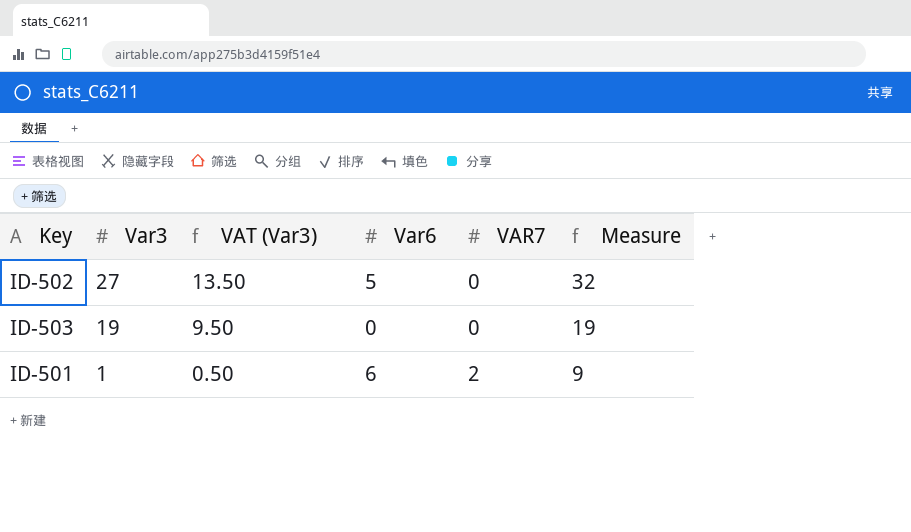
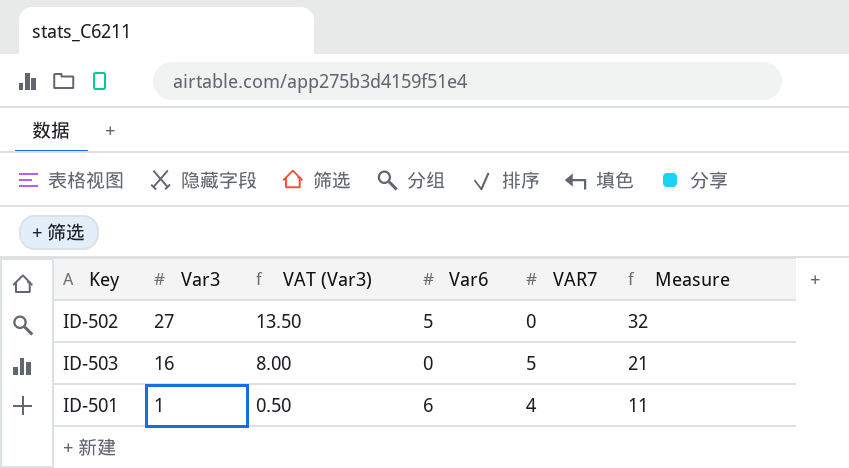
ID-503 | Var3: 19 -> 16
ID-503 | VAT (Var3): 9.50 -> 8.00
ID-503 | VAR7: 0 -> 5
ID-503 | Measure: 19 -> 21
ID-501 | VAR7: 2 -> 4
ID-501 | Measure: 9 -> 11

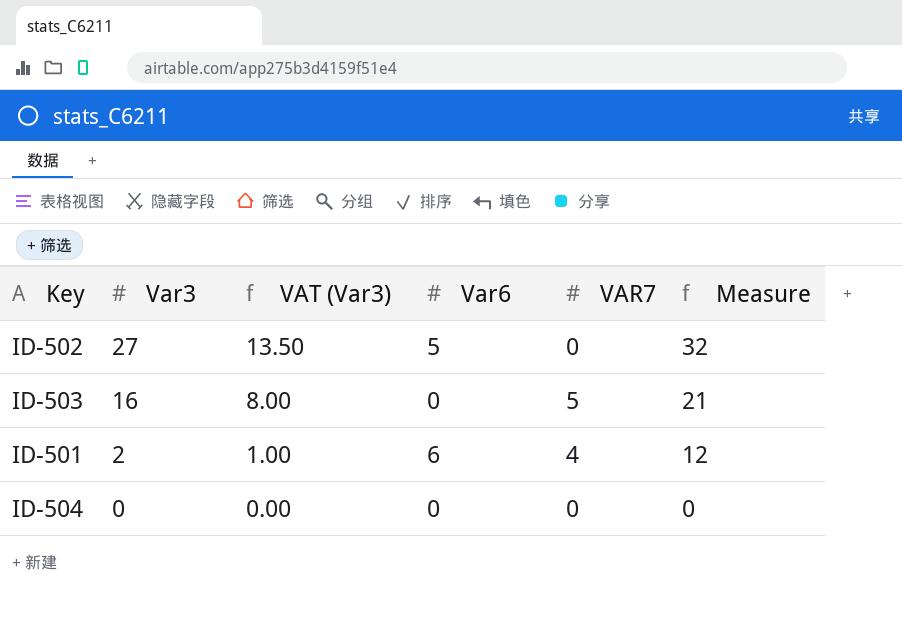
ID-501 | Var3: 1 -> 2
ID-501 | VAT (Var3): 0.50 -> 1.00
ID-501 | Measure: 11 -> 12
row ID-504: none -> 0 | 0.00 | 0 | 0 | 0

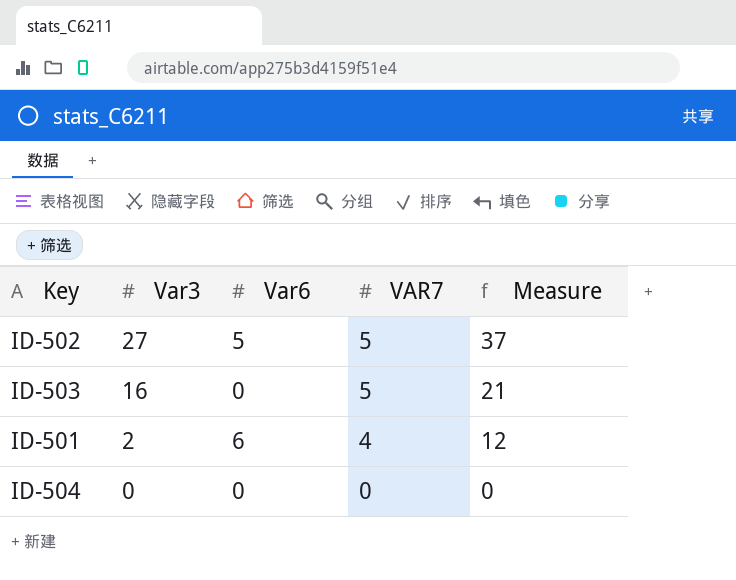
column VAT (Var3) | formula: [Var3] * 0.5 -> none
ID-502 | VAR7: 0 -> 5
ID-502 | Measure: 32 -> 37

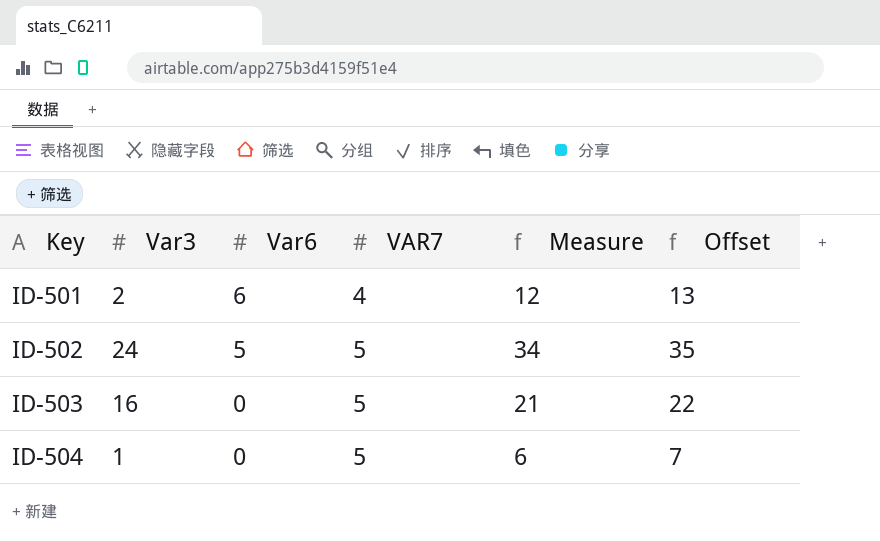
row order: Var3 descending -> Key ascending
column Offset | formula: none -> [Measure] + 1
ID-502 | Var3: 27 -> 24
ID-502 | Measure: 37 -> 34
ID-504 | Var3: 0 -> 1
ID-504 | VAR7: 0 -> 5
ID-504 | Measure: 0 -> 6

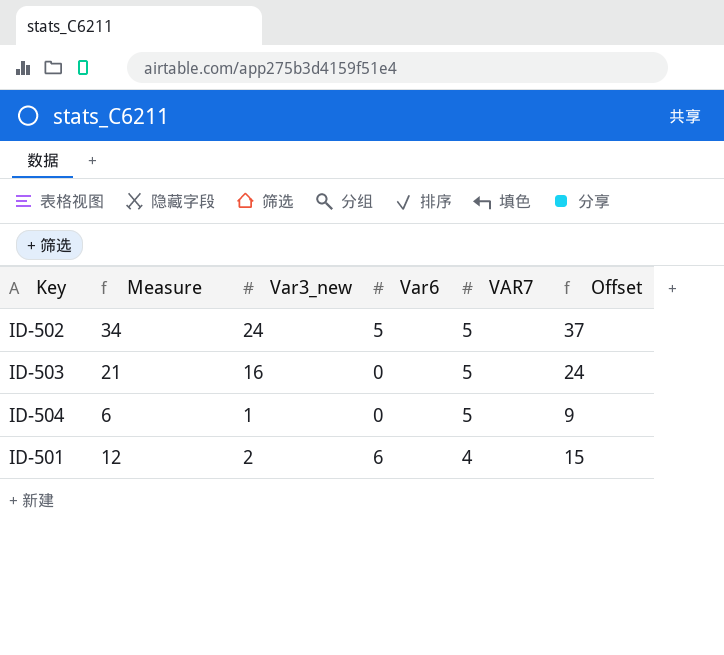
row order: Key ascending -> VAR7 descending
column Measure | position: 5 -> 2
column name: Var3 -> Var3_new
column Offset | formula: [Measure] + 1 -> [Measure] + 3

